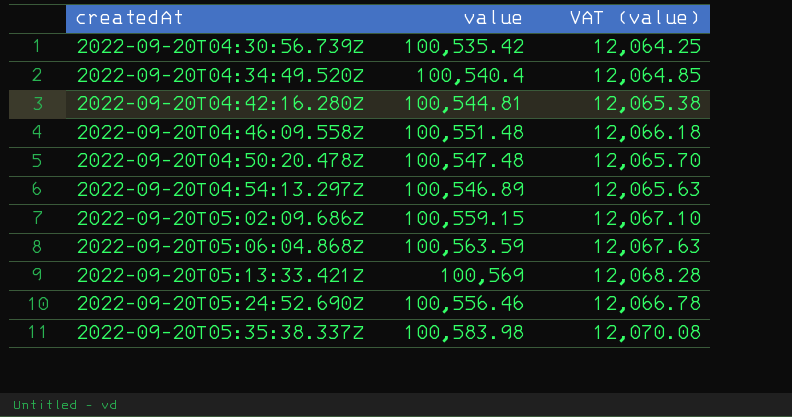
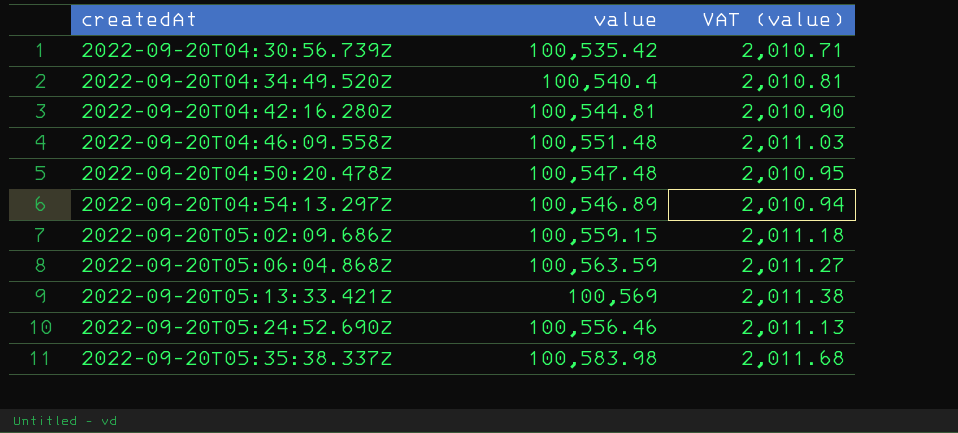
column VAT (value) | formula: [value] * 0.12 -> [value] * 0.02

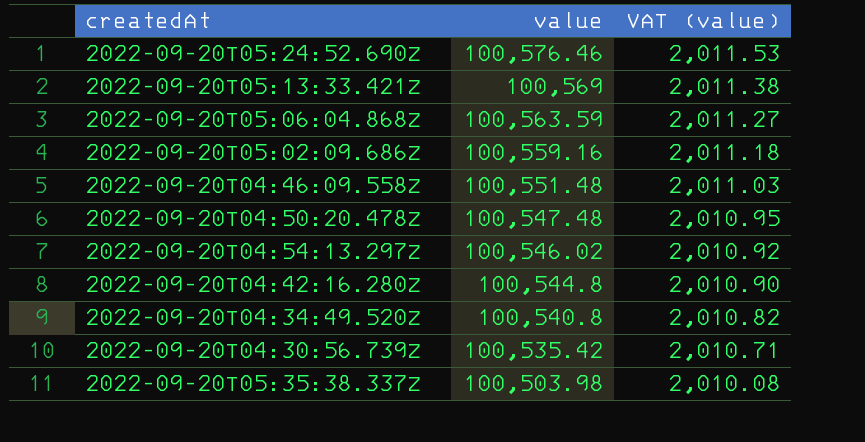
row order: createdAt ascending -> value descending
2022-09-20T05:24:52.690Z | value: 100,556.46 -> 100,576.46
2022-09-20T05:24:52.690Z | VAT (value): 2,011.13 -> 2,011.53
2022-09-20T05:02:09.686Z | value: 100,559.15 -> 100,559.16
2022-09-20T04:54:13.297Z | value: 100,546.89 -> 100,546.02
2022-09-20T04:54:13.297Z | VAT (value): 2,010.94 -> 2,010.92
2022-09-20T04:42:16.280Z | value: 100,544.81 -> 100,544.8
2022-09-20T04:34:49.520Z | value: 100,540.4 -> 100,540.8
2022-09-20T04:34:49.520Z | VAT (value): 2,010.81 -> 2,010.82
2022-09-20T05:35:38.337Z | value: 100,583.98 -> 100,503.98
2022-09-20T05:35:38.337Z | VAT (value): 2,011.68 -> 2,010.08

